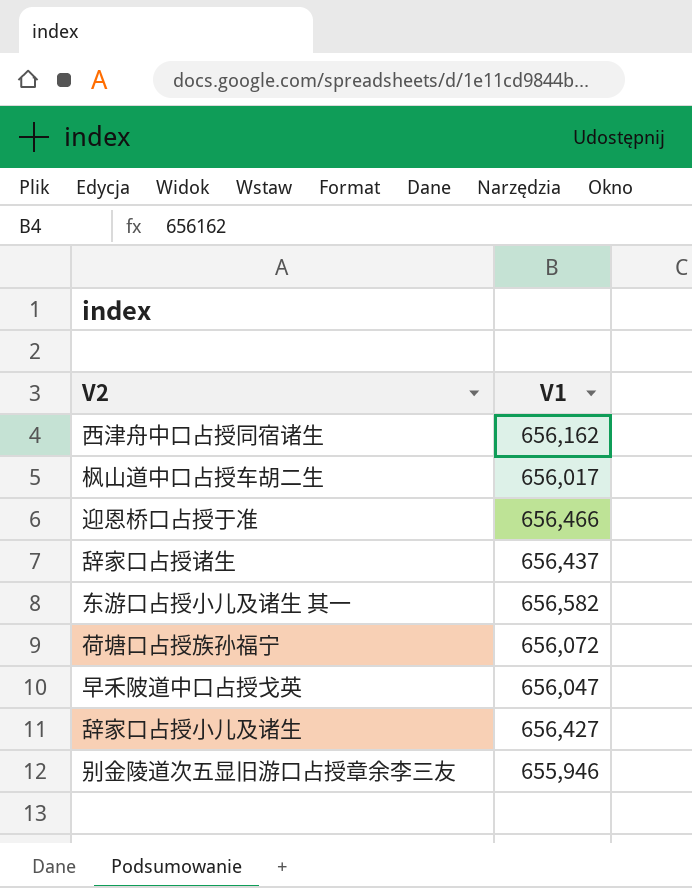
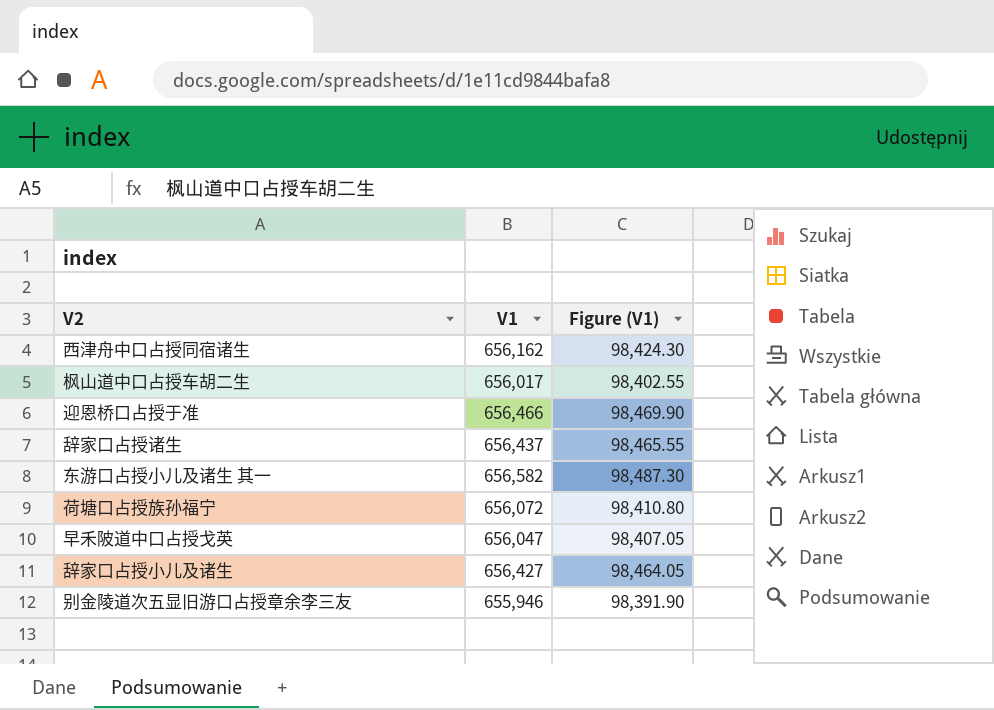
column Figure (V1) | formula: none -> [V1] * 0.15

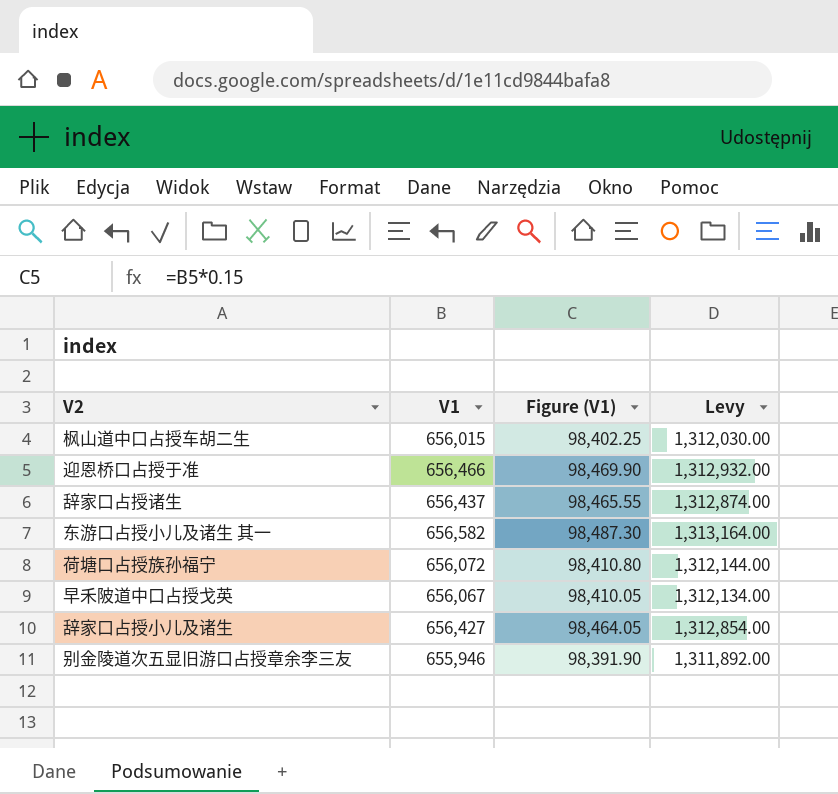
column Levy | formula: none -> [V1] * 2
row 西津舟中口占授同宿诸生: 656,162 | 98,424.30 -> none
枫山道中口占授车胡二生 | V1: 656,017 -> 656,015
枫山道中口占授车胡二生 | Figure (V1): 98,402.55 -> 98,402.25
早禾陂道中口占授戈英 | V1: 656,047 -> 656,067
早禾陂道中口占授戈英 | Figure (V1): 98,407.05 -> 98,410.05

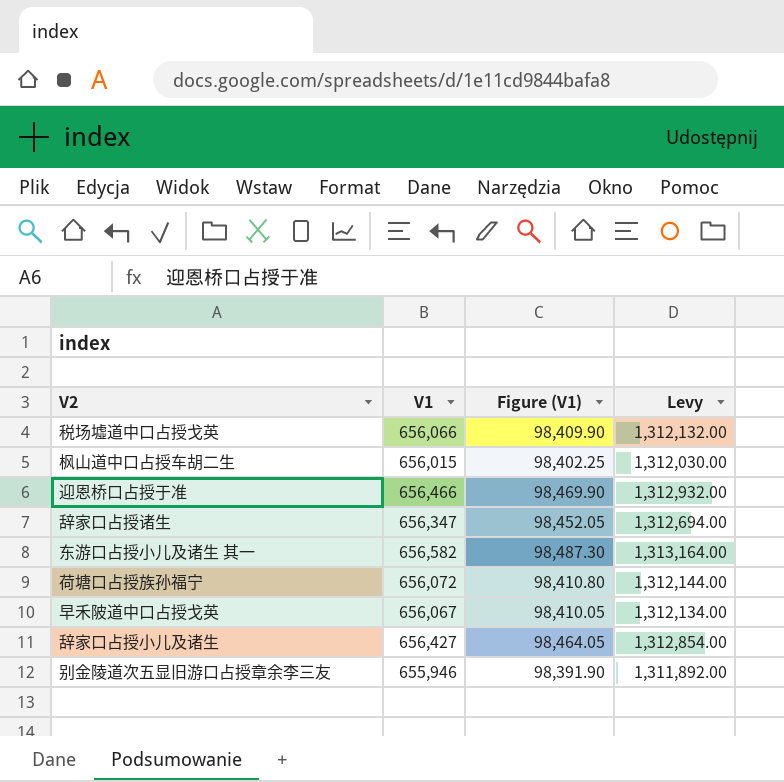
row 税场墟道中口占授戈英: none -> 656,066 | 98,409.90 | 1,312,132.00
辞家口占授诸生 | V1: 656,437 -> 656,347
辞家口占授诸生 | Figure (V1): 98,465.55 -> 98,452.05
辞家口占授诸生 | Levy: 1,312,874.00 -> 1,312,694.00

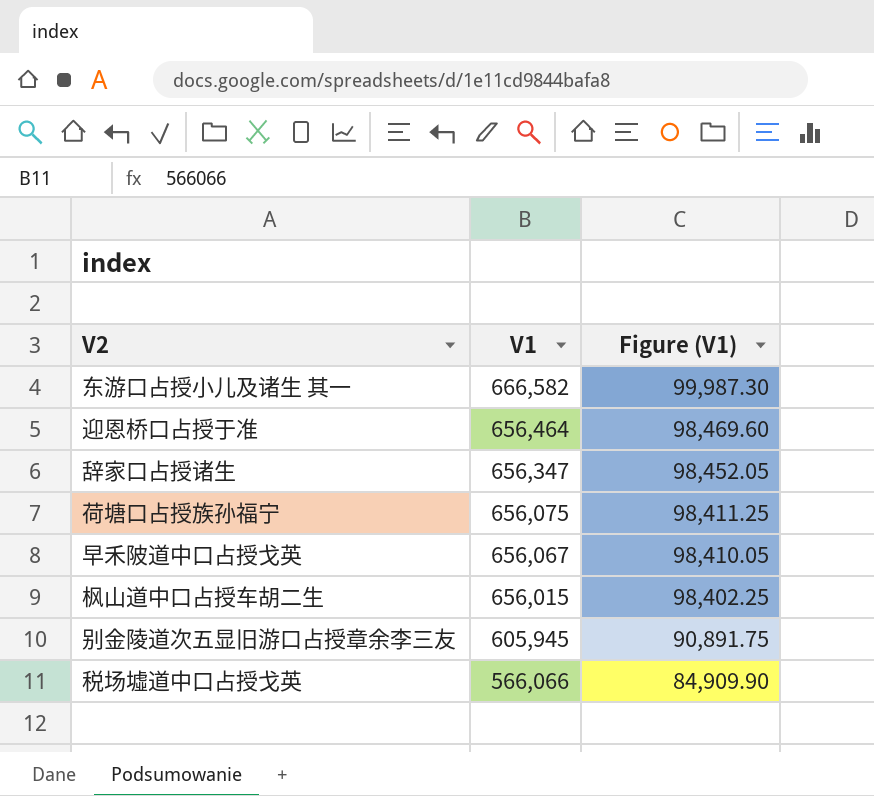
row order: none -> V1 descending
column Levy | formula: [V1] * 2 -> none
row 辞家口占授小儿及诸生: 656,427 | 98,464.05 | 1,312,854.00 -> none
东游口占授小儿及诸生 其一 | V1: 656,582 -> 666,582
东游口占授小儿及诸生 其一 | Figure (V1): 98,487.30 -> 99,987.30
迎恩桥口占授于准 | V1: 656,466 -> 656,464
迎恩桥口占授于准 | Figure (V1): 98,469.90 -> 98,469.60
荷塘口占授族孙福宁 | V1: 656,072 -> 656,075
荷塘口占授族孙福宁 | Figure (V1): 98,410.80 -> 98,411.25
别金陵道次五显旧游口占授章余李三友 | V1: 655,946 -> 605,945
别金陵道次五显旧游口占授章余李三友 | Figure (V1): 98,391.90 -> 90,891.75
税场墟道中口占授戈英 | V1: 656,066 -> 566,066
税场墟道中口占授戈英 | Figure (V1): 98,409.90 -> 84,909.90

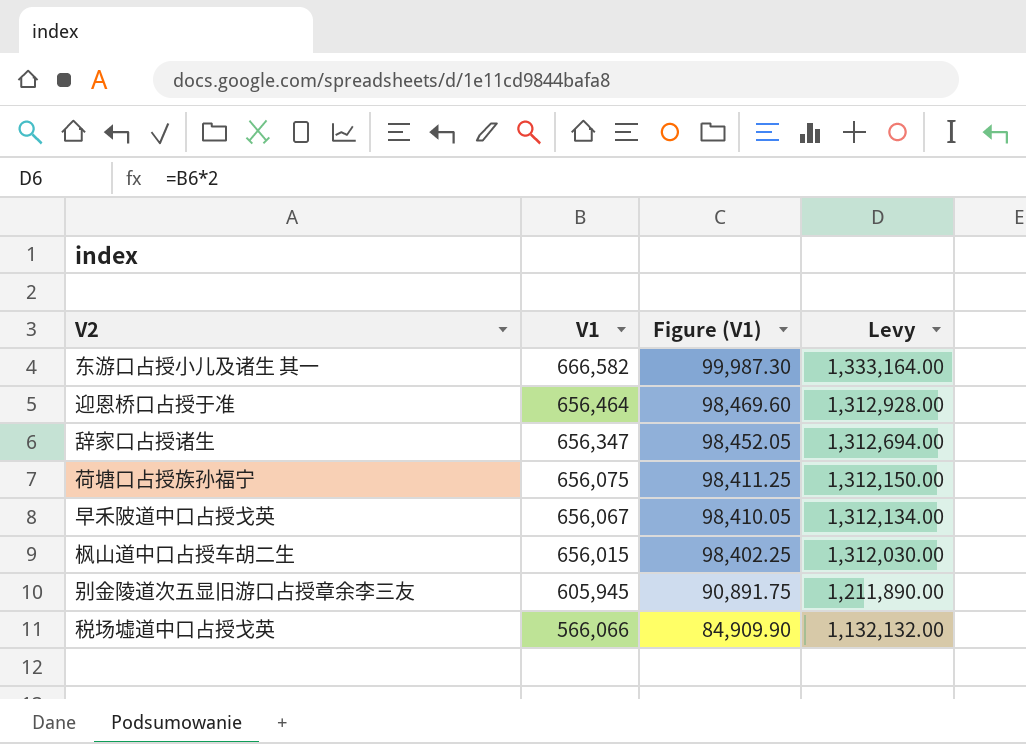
column Levy | formula: none -> [V1] * 2

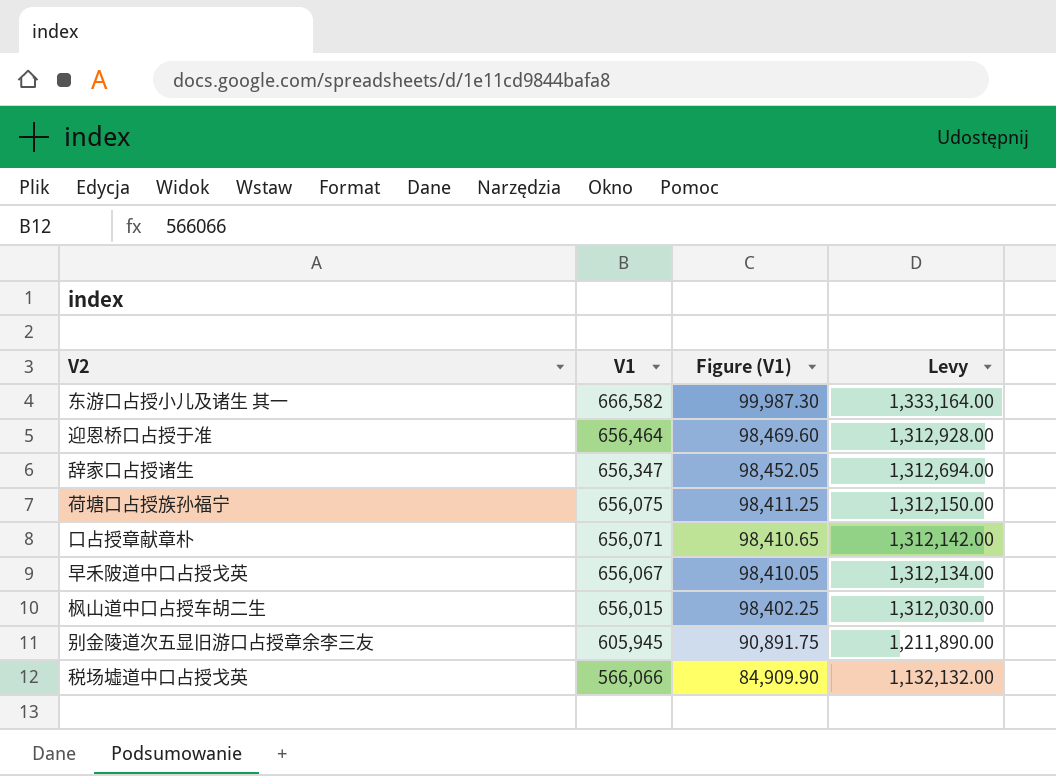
row 口占授章献章朴: none -> 656,071 | 98,410.65 | 1,312,142.00

